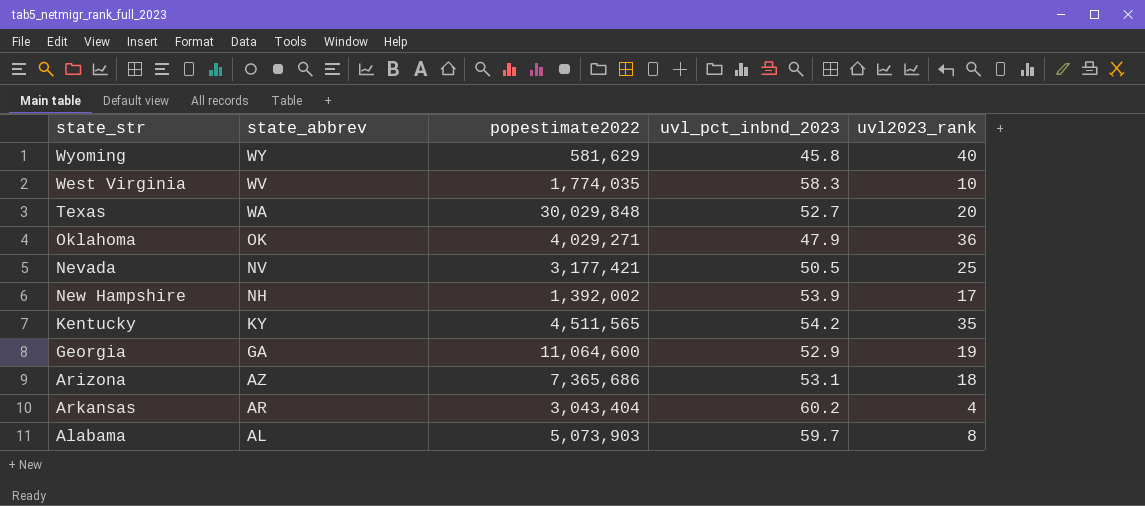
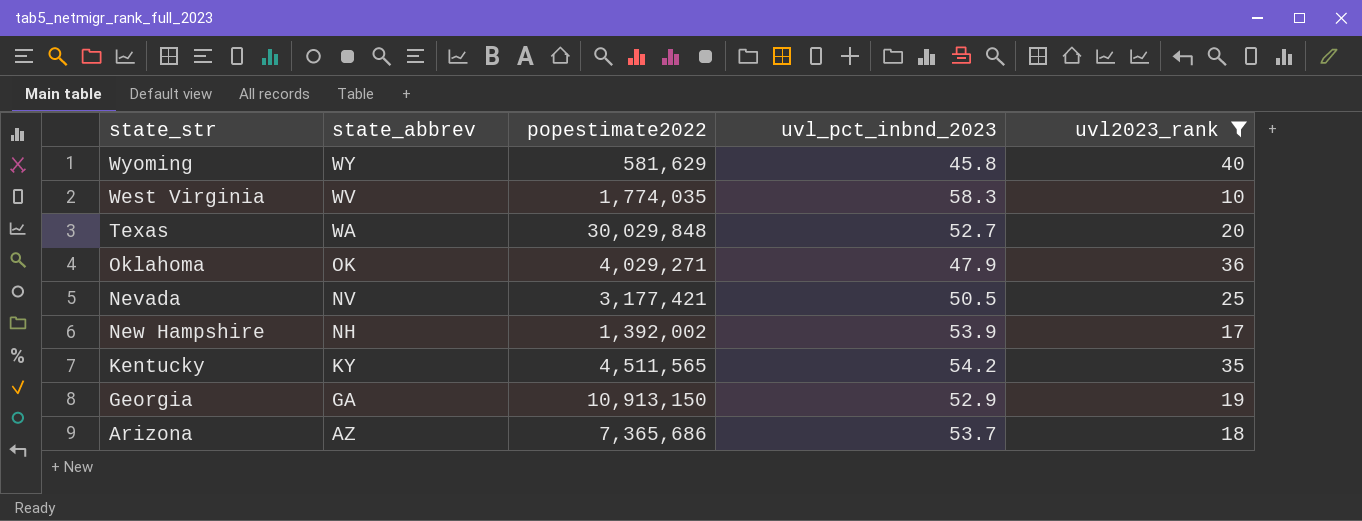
filter: none -> uvl2023_rank >= 10
Georgia | popestimate2022: 11,064,600 -> 10,913,150
Arizona | uvl_pct_inbnd_2023: 53.1 -> 53.7

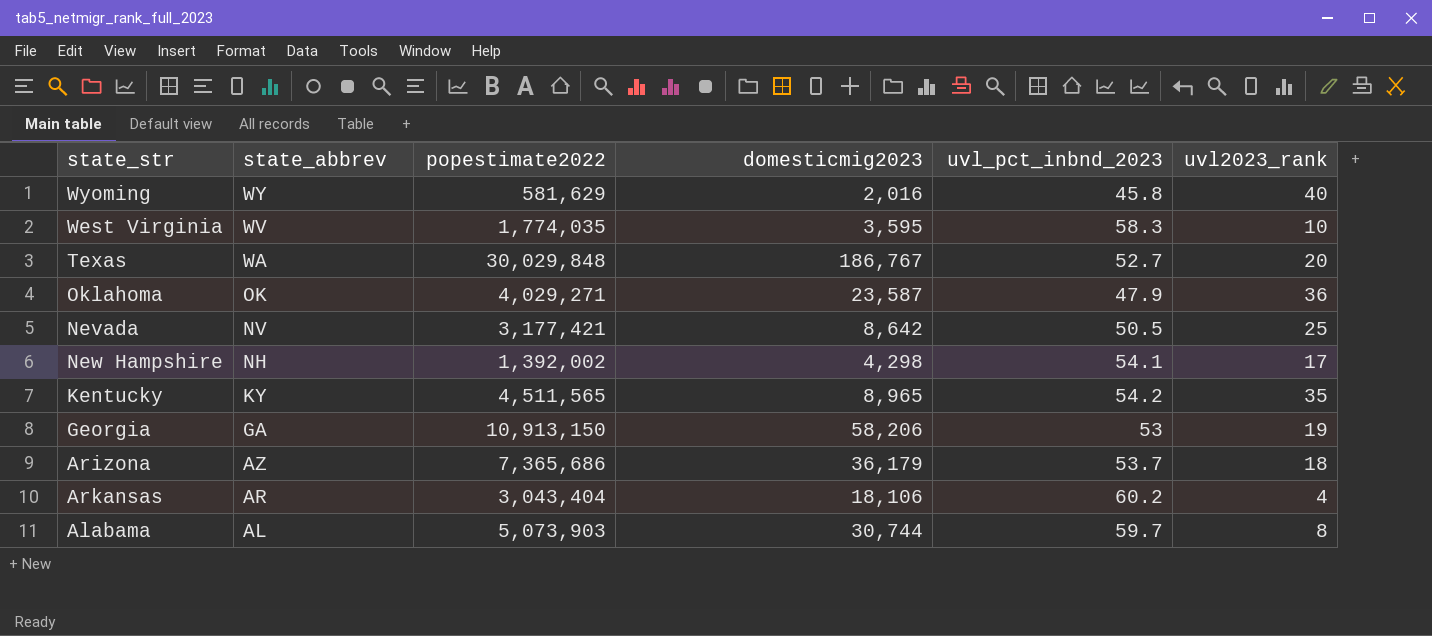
filter: uvl2023_rank >= 10 -> none
column domesticmig2023 | position: none -> 4
New Hampshire | uvl_pct_inbnd_2023: 53.9 -> 54.1
Georgia | uvl_pct_inbnd_2023: 52.9 -> 53

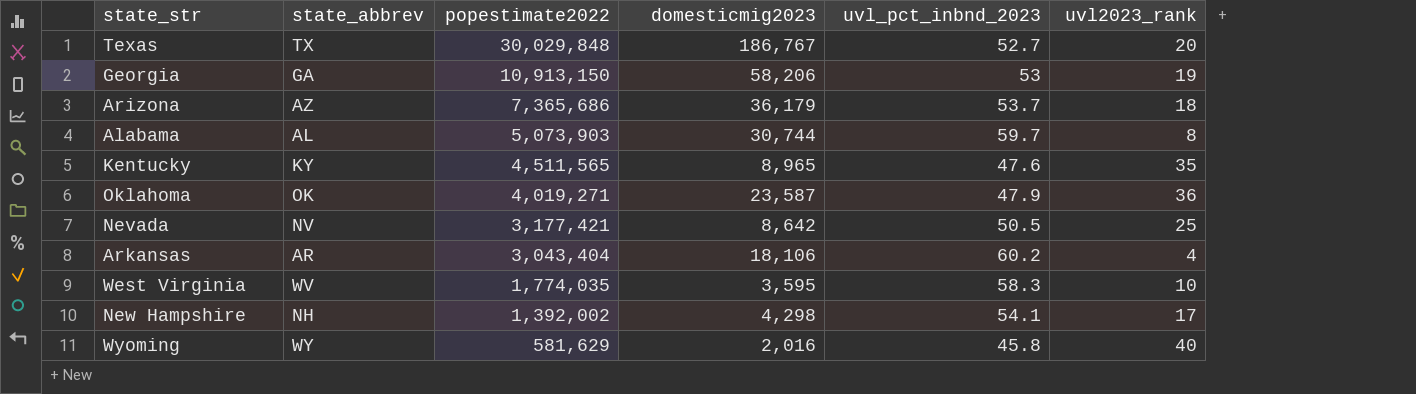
row order: state_abbrev descending -> popestimate2022 descending
Texas | state_abbrev: WA -> TX
Kentucky | uvl_pct_inbnd_2023: 54.2 -> 47.6
Oklahoma | popestimate2022: 4,029,271 -> 4,019,271

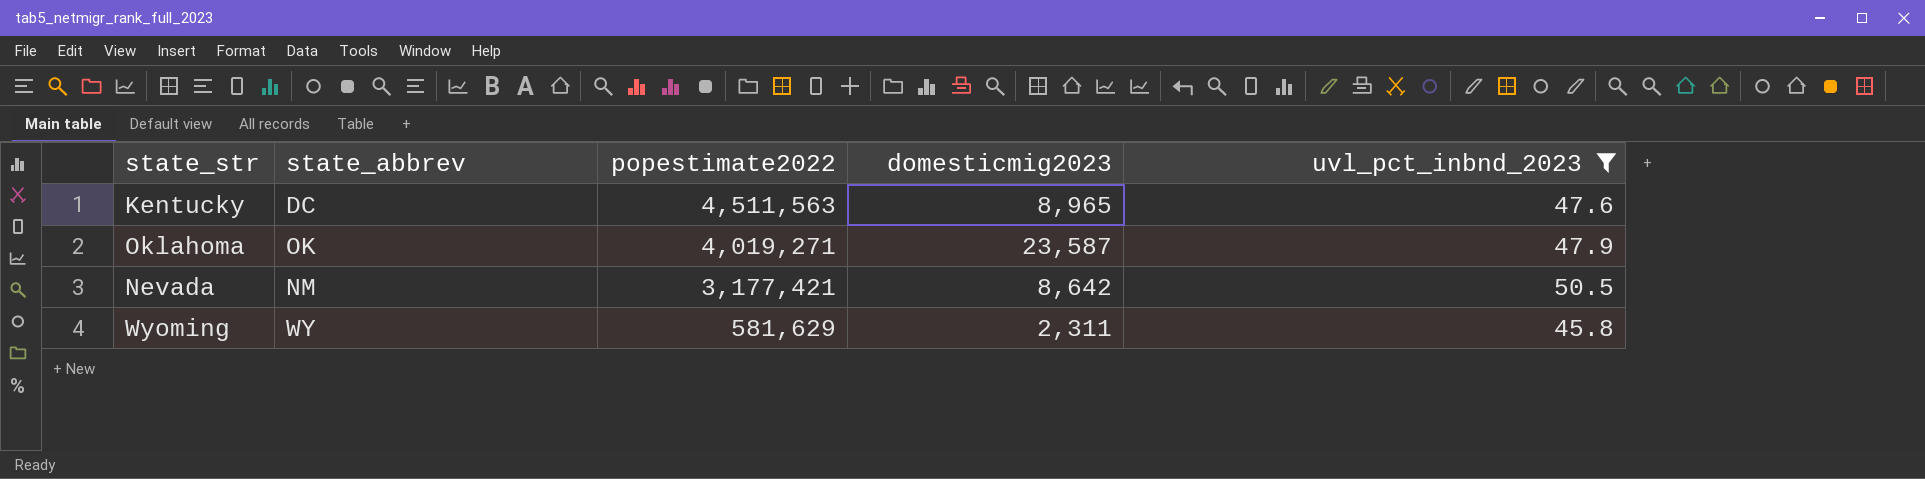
filter: none -> uvl_pct_inbnd_2023 <= 50.5
column uvl2023_rank | position: 6 -> none
Kentucky | state_abbrev: KY -> DC
Kentucky | popestimate2022: 4,511,565 -> 4,511,563
Nevada | state_abbrev: NV -> NM
Wyoming | domesticmig2023: 2,016 -> 2,311

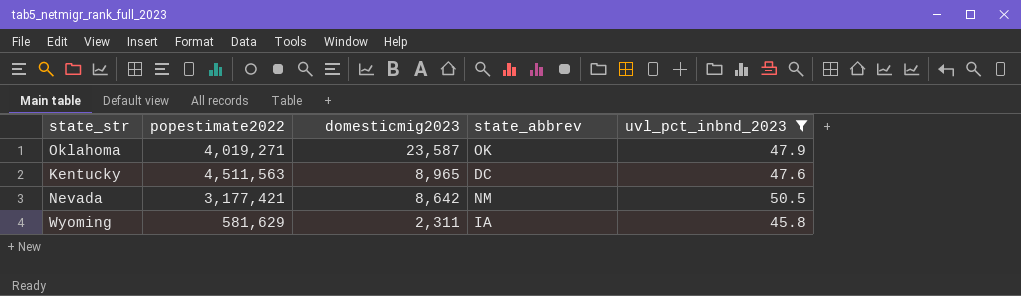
row order: popestimate2022 descending -> domesticmig2023 descending
column state_abbrev | position: 2 -> 4
Wyoming | state_abbrev: WY -> IA

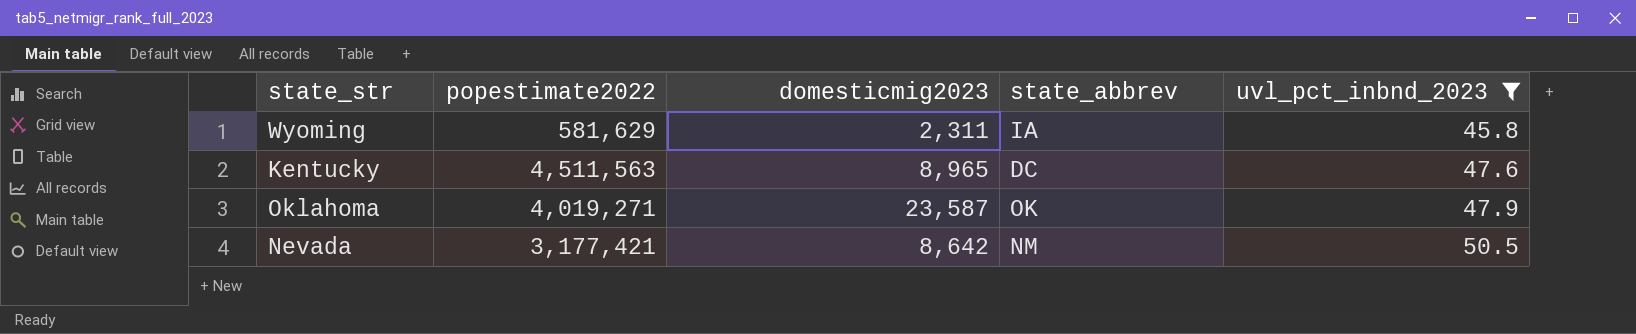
row order: domesticmig2023 descending -> uvl_pct_inbnd_2023 ascending

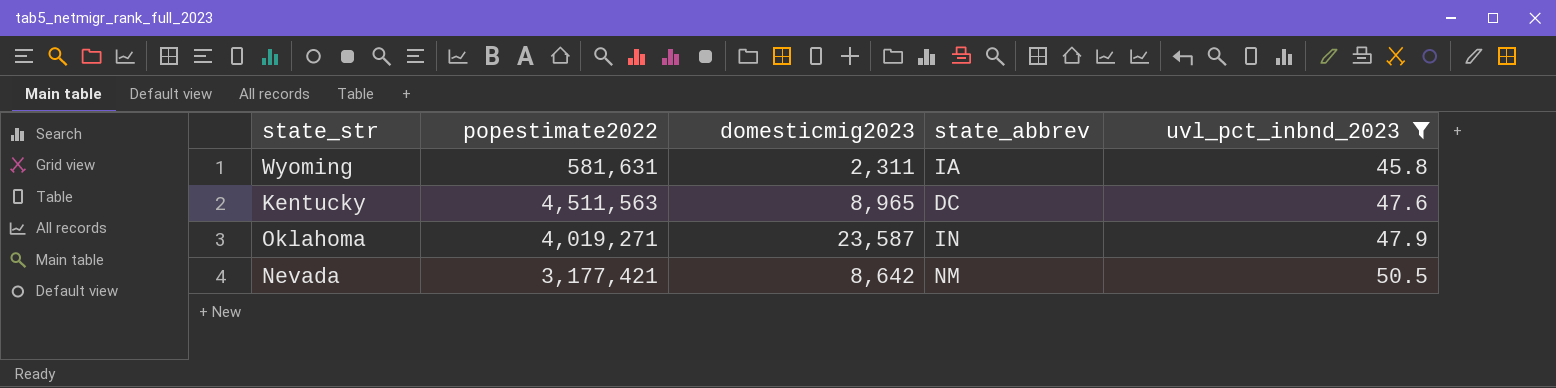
Wyoming | popestimate2022: 581,629 -> 581,631
Oklahoma | state_abbrev: OK -> IN

